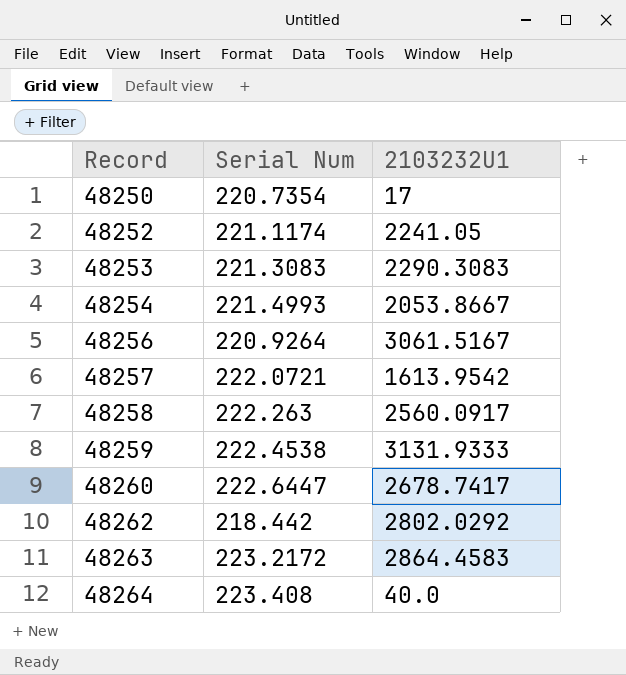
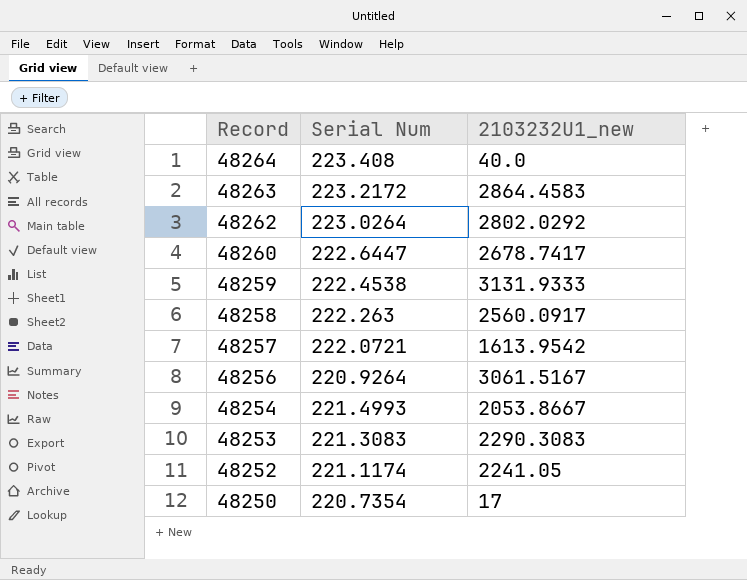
row order: Record ascending -> Record descending
column name: 2103232U1 -> 2103232U1_new
48262 | Serial Num: 218.442 -> 223.0264

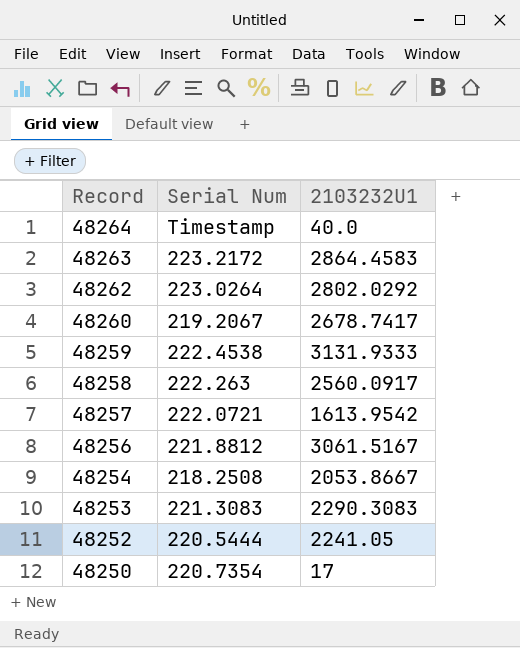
column name: 2103232U1_new -> 2103232U1
48264 | Serial Num: 223.408 -> Timestamp
48260 | Serial Num: 222.6447 -> 219.2067
48256 | Serial Num: 220.9264 -> 221.8812
48254 | Serial Num: 221.4993 -> 218.2508
48252 | Serial Num: 221.1174 -> 220.5444

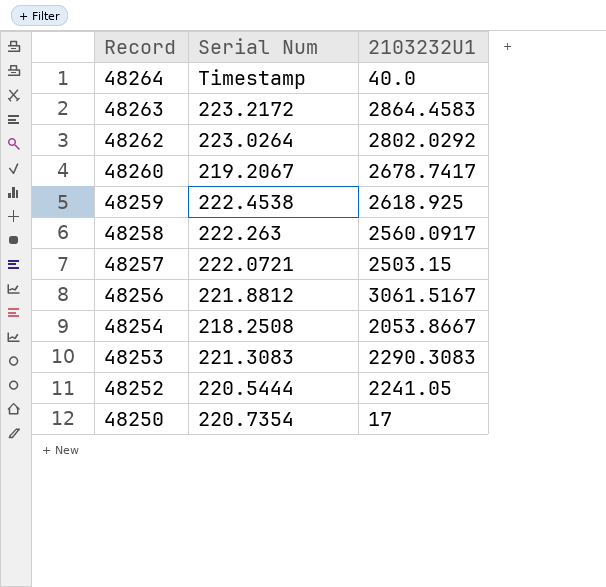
48259 | 2103232U1: 3131.9333 -> 2618.925
48257 | 2103232U1: 1613.9542 -> 2503.15

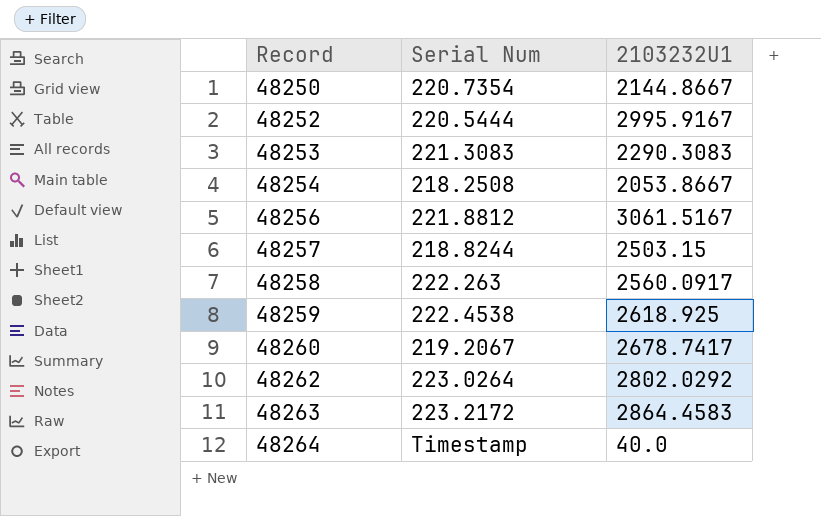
row order: Record descending -> Record ascending
48250 | 2103232U1: 17 -> 2144.8667
48252 | 2103232U1: 2241.05 -> 2995.9167
48257 | Serial Num: 222.0721 -> 218.8244

